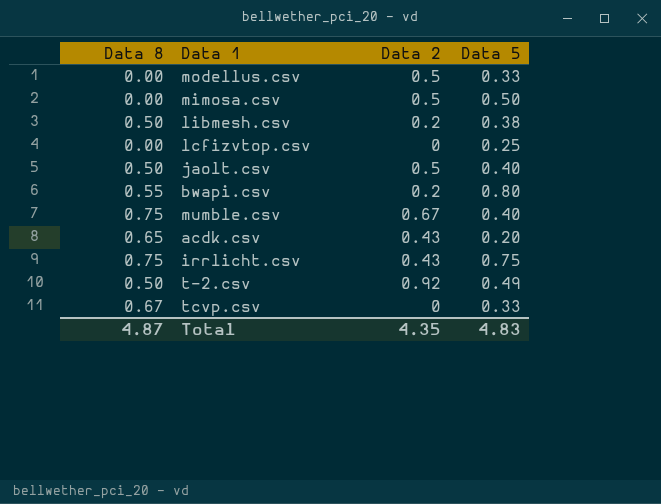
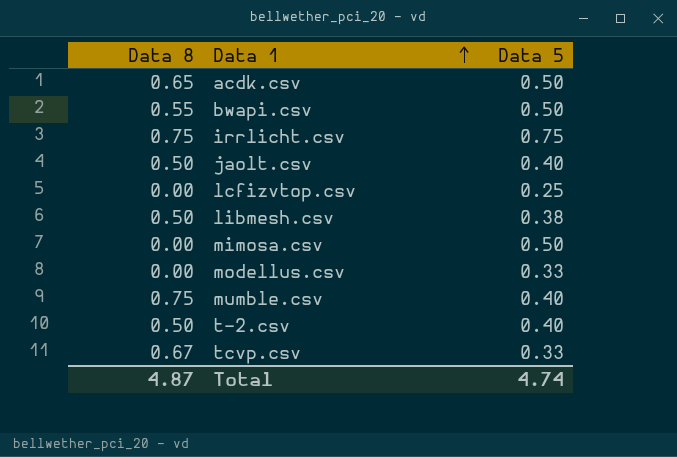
row order: none -> Data 1 ascending
column Data 2 | position: 3 -> none
acdk.csv | Data 5: 0.20 -> 0.50
bwapi.csv | Data 5: 0.80 -> 0.50
t-2.csv | Data 5: 0.49 -> 0.40
Total | Data 5: 4.83 -> 4.74

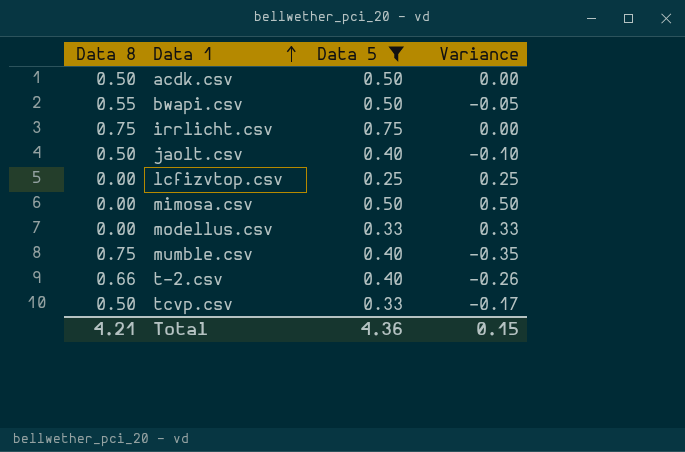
filter: none -> Data 5 != 0.38
column Variance | formula: none -> [Data 5] - [Data 8]
acdk.csv | Data 8: 0.65 -> 0.50
t-2.csv | Data 8: 0.50 -> 0.66
tcvp.csv | Data 8: 0.67 -> 0.50
Total | Data 8: 4.87 -> 4.21
Total | Data 5: 4.74 -> 4.36

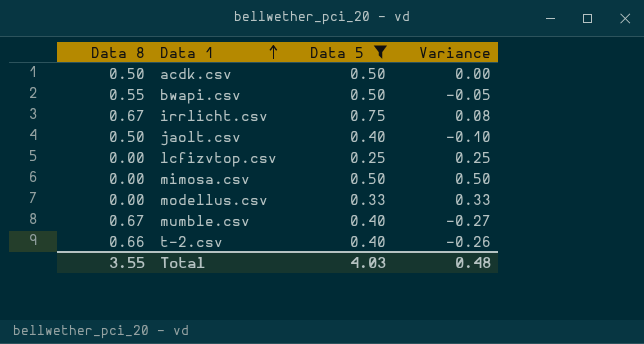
row tcvp.csv: 0.50 | 0.33 | -0.17 -> none
irrlicht.csv | Data 8: 0.75 -> 0.67
irrlicht.csv | Variance: 0.00 -> 0.08
mumble.csv | Data 8: 0.75 -> 0.67
mumble.csv | Variance: -0.35 -> -0.27
Total | Data 8: 4.21 -> 3.55
Total | Data 5: 4.36 -> 4.03
Total | Variance: 0.15 -> 0.48

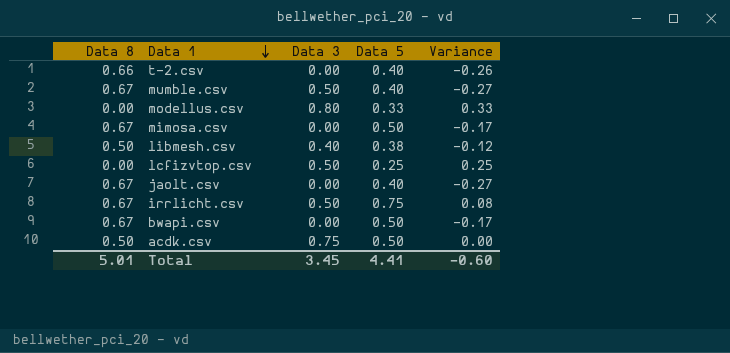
filter: Data 5 != 0.38 -> none
row order: Data 1 ascending -> Data 1 descending
column Data 3 | position: none -> 3
mimosa.csv | Data 8: 0.00 -> 0.67
mimosa.csv | Variance: 0.50 -> -0.17
jaolt.csv | Data 8: 0.50 -> 0.67
jaolt.csv | Variance: -0.10 -> -0.27
bwapi.csv | Data 8: 0.55 -> 0.67
bwapi.csv | Variance: -0.05 -> -0.17
Total | Data 8: 3.55 -> 5.01
Total | Data 5: 4.03 -> 4.41
Total | Variance: 0.48 -> -0.60

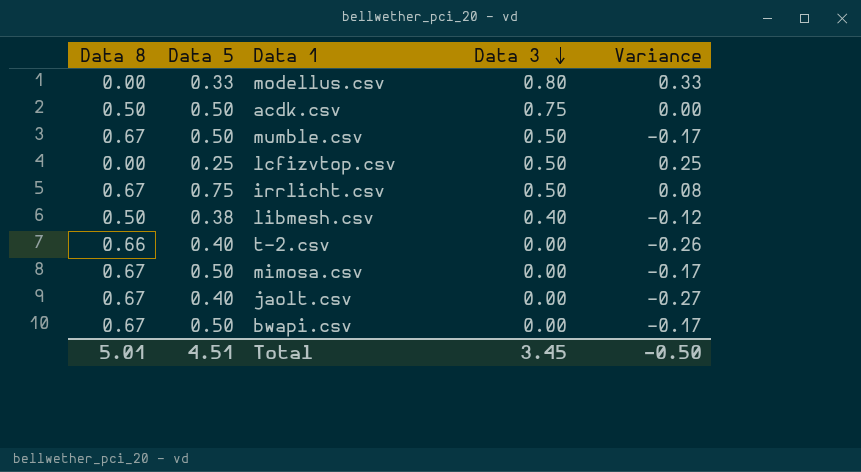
row order: Data 1 descending -> Data 3 descending
column Data 5 | position: 4 -> 2
mumble.csv | Data 5: 0.40 -> 0.50
mumble.csv | Variance: -0.27 -> -0.17
Total | Data 5: 4.41 -> 4.51
Total | Variance: -0.60 -> -0.50

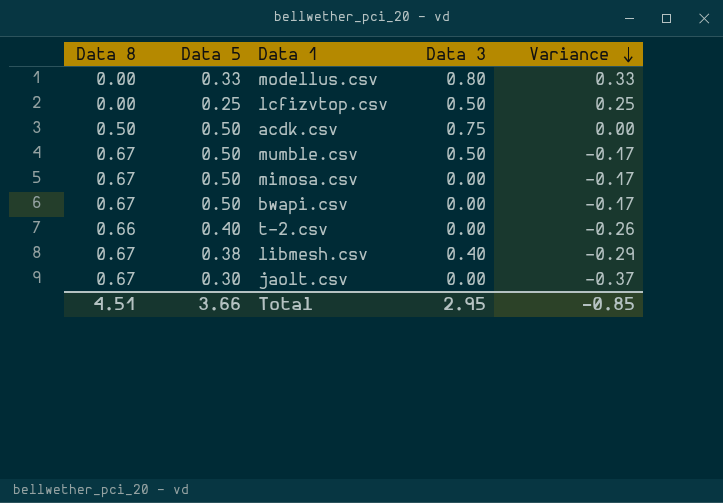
row order: Data 3 descending -> Variance descending
row irrlicht.csv: 0.67 | 0.75 | 0.50 | 0.08 -> none
libmesh.csv | Data 8: 0.50 -> 0.67
libmesh.csv | Variance: -0.12 -> -0.29
jaolt.csv | Data 5: 0.40 -> 0.30
jaolt.csv | Variance: -0.27 -> -0.37
Total | Data 8: 5.01 -> 4.51
Total | Data 5: 4.51 -> 3.66
Total | Data 3: 3.45 -> 2.95
Total | Variance: -0.50 -> -0.85

